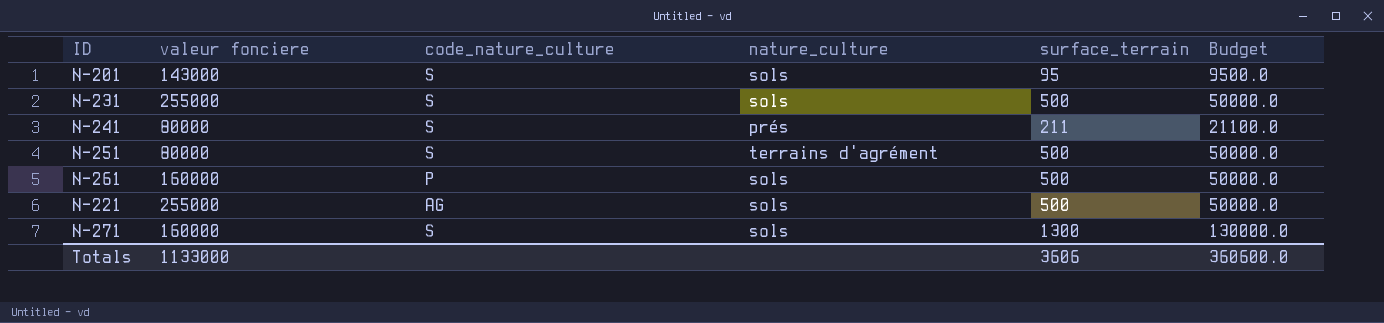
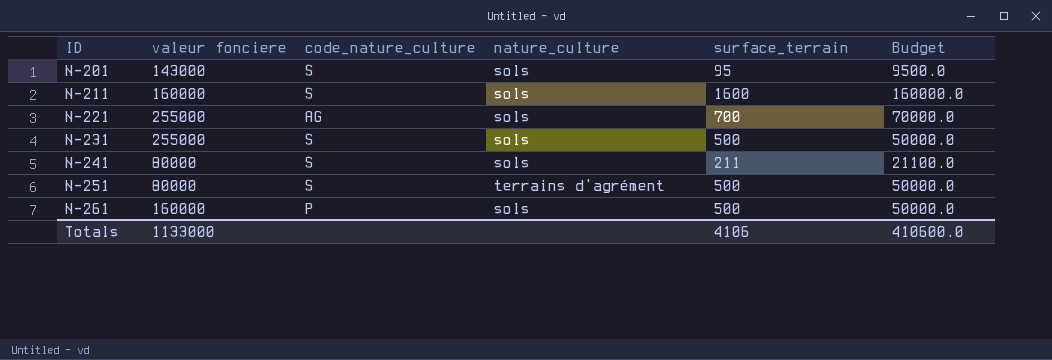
row order: none -> ID ascending
row N-271: 160000 | S | sols | 1300 | 130000.0 -> none
row N-211: none -> 160000 | S | sols | 1600 | 160000.0
N-221 | surface_terrain: 500 -> 700
N-221 | Budget: 50000.0 -> 70000.0
N-241 | nature_culture: prés -> sols
Totals | surface_terrain: 3606 -> 4106
Totals | Budget: 360600.0 -> 410600.0

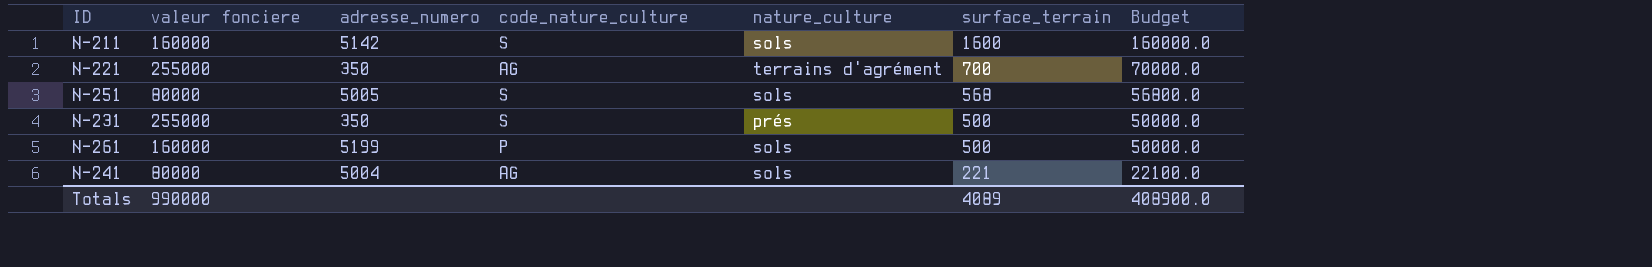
row order: ID ascending -> surface_terrain descending
column adresse_numero | position: none -> 3
row N-201: 143000 | S | sols | 95 | 9500.0 -> none
N-221 | nature_culture: sols -> terrains d'agrément
N-251 | nature_culture: terrains d'agrément -> sols
N-251 | surface_terrain: 500 -> 568
N-251 | Budget: 50000.0 -> 56800.0
N-231 | nature_culture: sols -> prés
N-241 | code_nature_culture: S -> AG
N-241 | surface_terrain: 211 -> 221
N-241 | Budget: 21100.0 -> 22100.0
Totals | valeur fonciere: 1133000 -> 990000
Totals | surface_terrain: 4106 -> 4089
Totals | Budget: 410600.0 -> 408900.0

